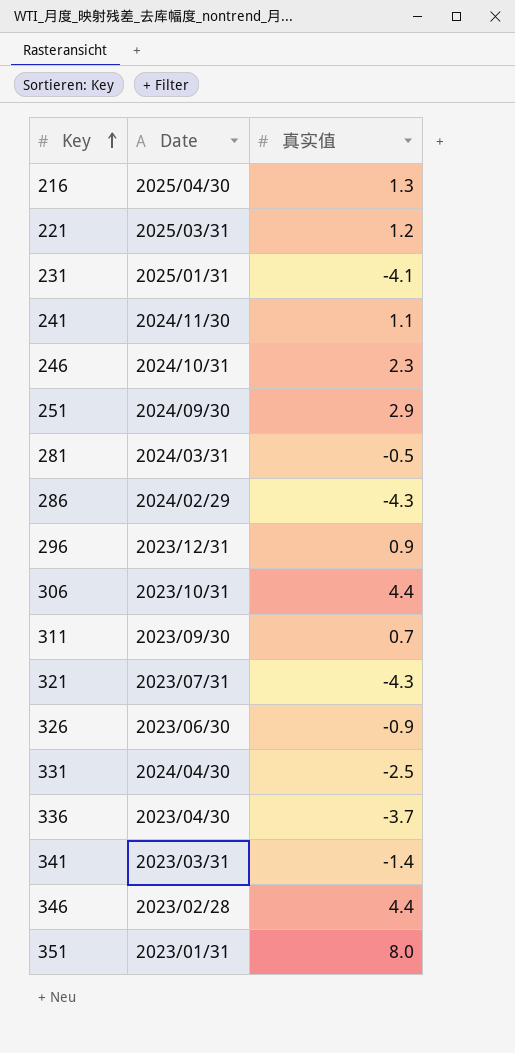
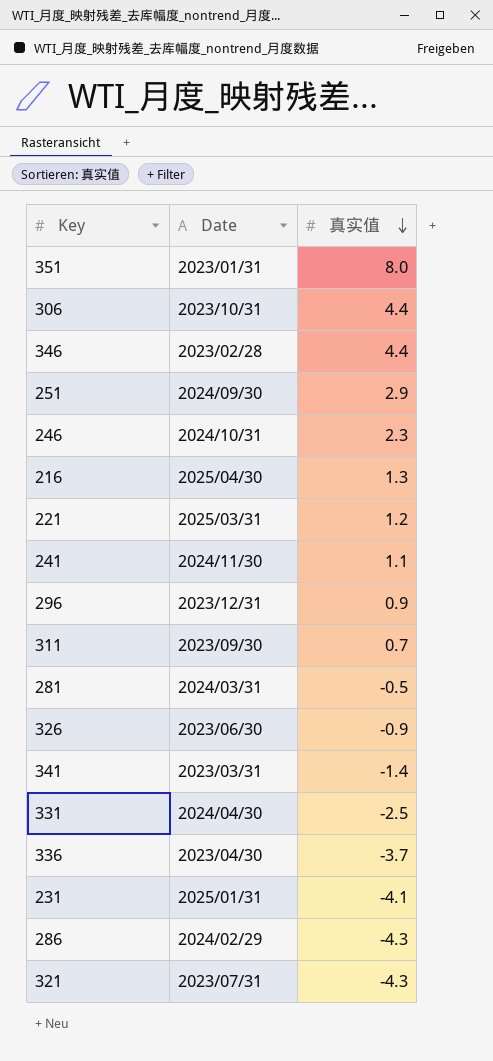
row order: Key ascending -> 真实值 descending

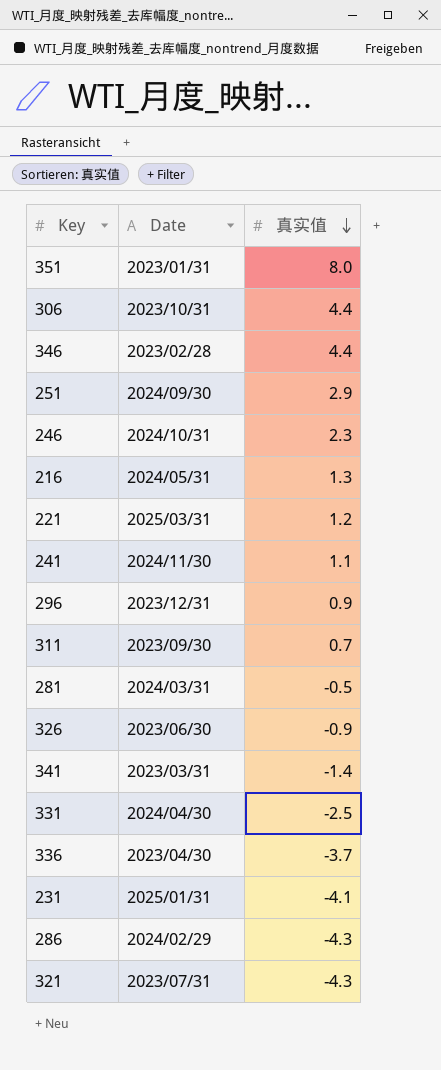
216 | Date: 2025/04/30 -> 2024/05/31

